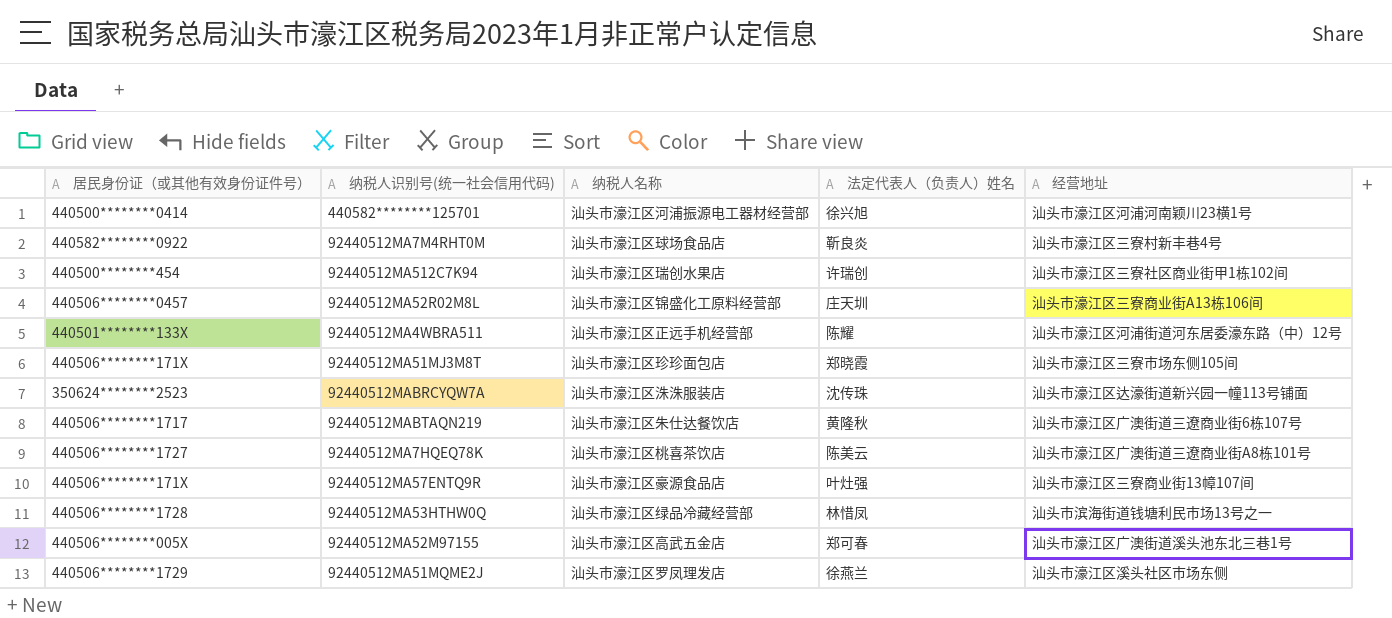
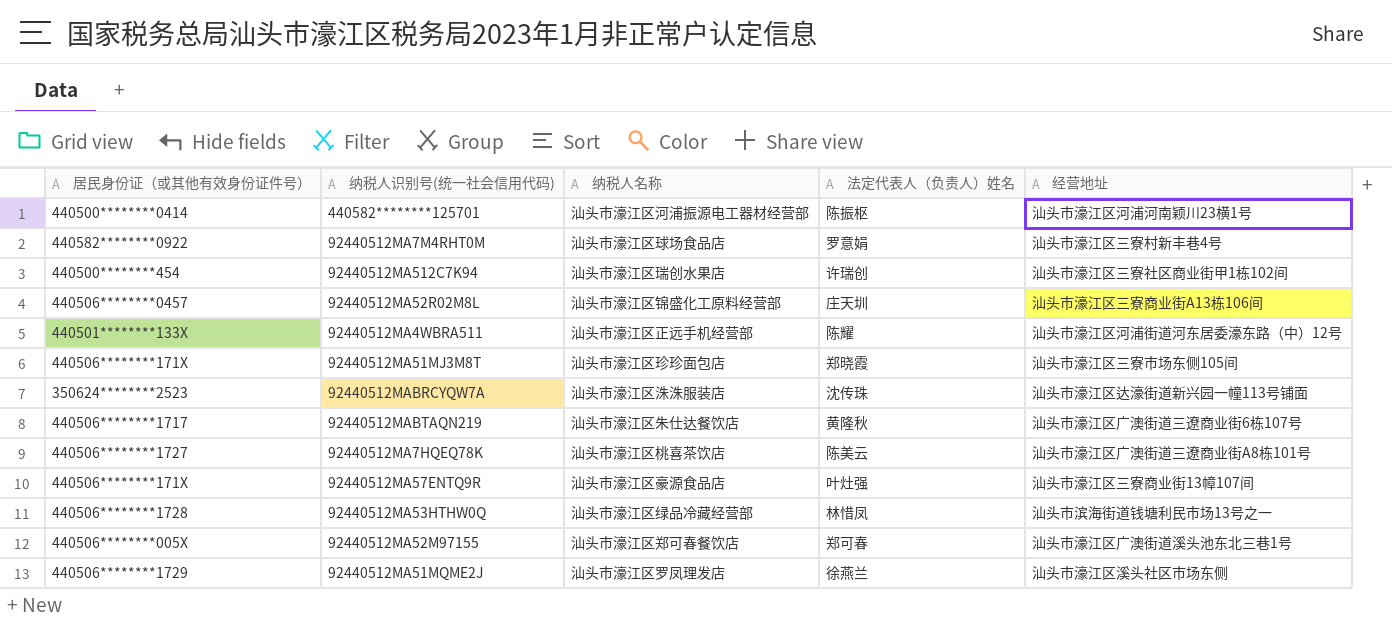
440582********125701 | 法定代表人（负责人）姓名: 徐兴旭 -> 陈振枢
92440512MA7M4RHT0M | 法定代表人（负责人）姓名: 靳良炎 -> 罗意娟
92440512MA52M97155 | 纳税人名称: 汕头市濠江区高武五金店 -> 汕头市濠江区郑可春餐饮店

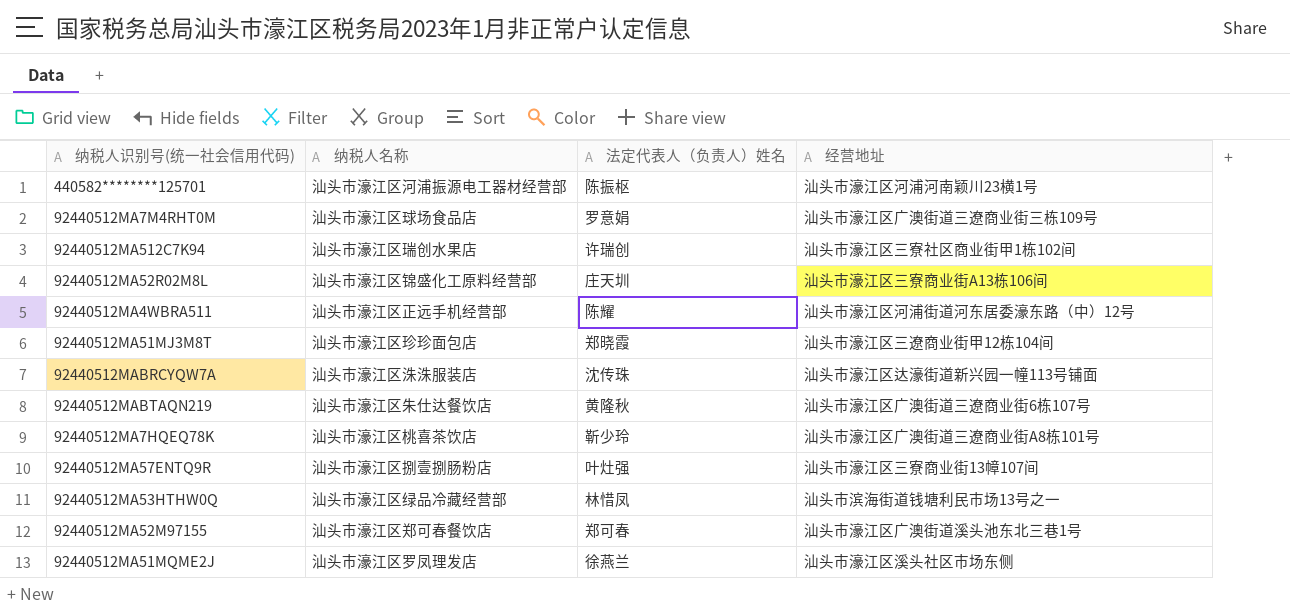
column 居民身份证（或其他有效身份证件号） | position: 1 -> none
92440512MA7M4RHT0M | 经营地址: 汕头市濠江区三寮村新丰巷4号 -> 汕头市濠江区广澳街道三遼商业街三栋109号
92440512MA51MJ3M8T | 经营地址: 汕头市濠江区三寮市场东侧105间 -> 汕头市濠江区三遼商业街甲12栋104间
92440512MA7HQEQ78K | 法定代表人（负责人）姓名: 陈美云 -> 靳少玲
92440512MA57ENTQ9R | 纳税人名称: 汕头市濠江区豪源食品店 -> 汕头市濠江区捌壹捌肠粉店

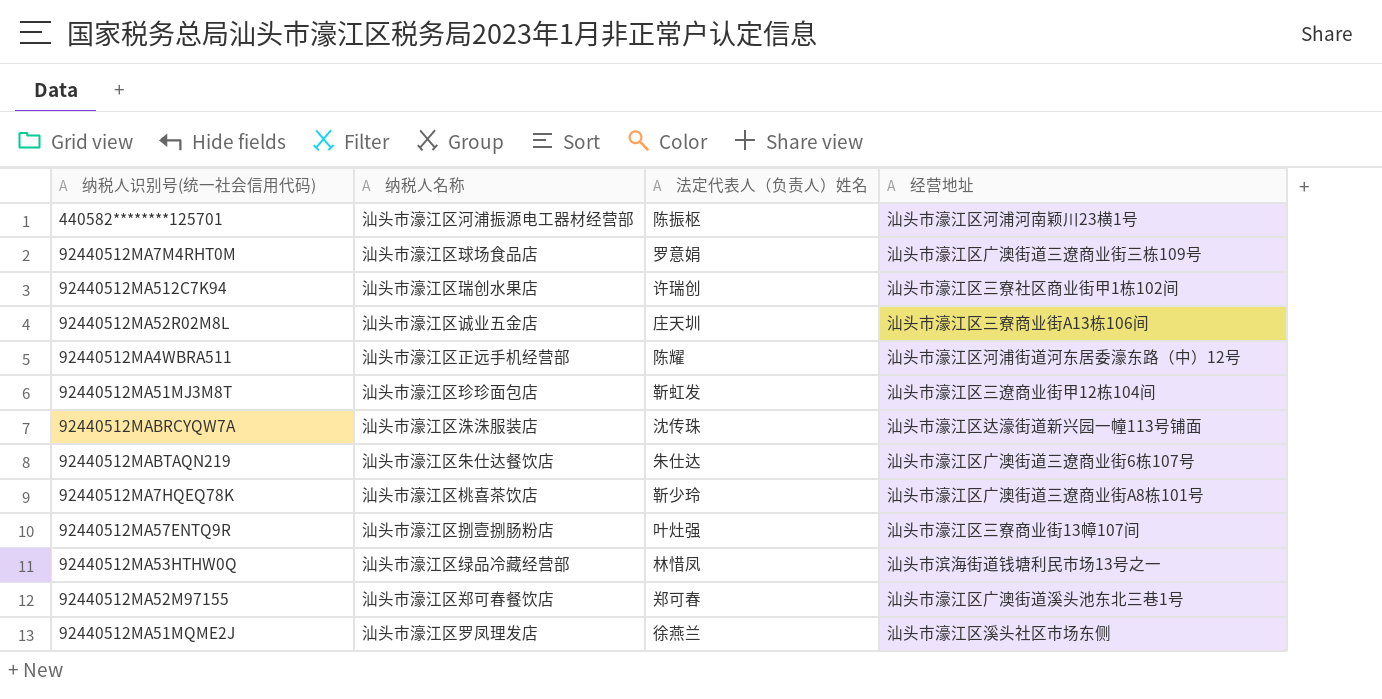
92440512MA52R02M8L | 纳税人名称: 汕头市濠江区锦盛化工原料经营部 -> 汕头市濠江区诚业五金店
92440512MA51MJ3M8T | 法定代表人（负责人）姓名: 郑晓霞 -> 靳虹发
92440512MABTAQN219 | 法定代表人（负责人）姓名: 黄隆秋 -> 朱仕达

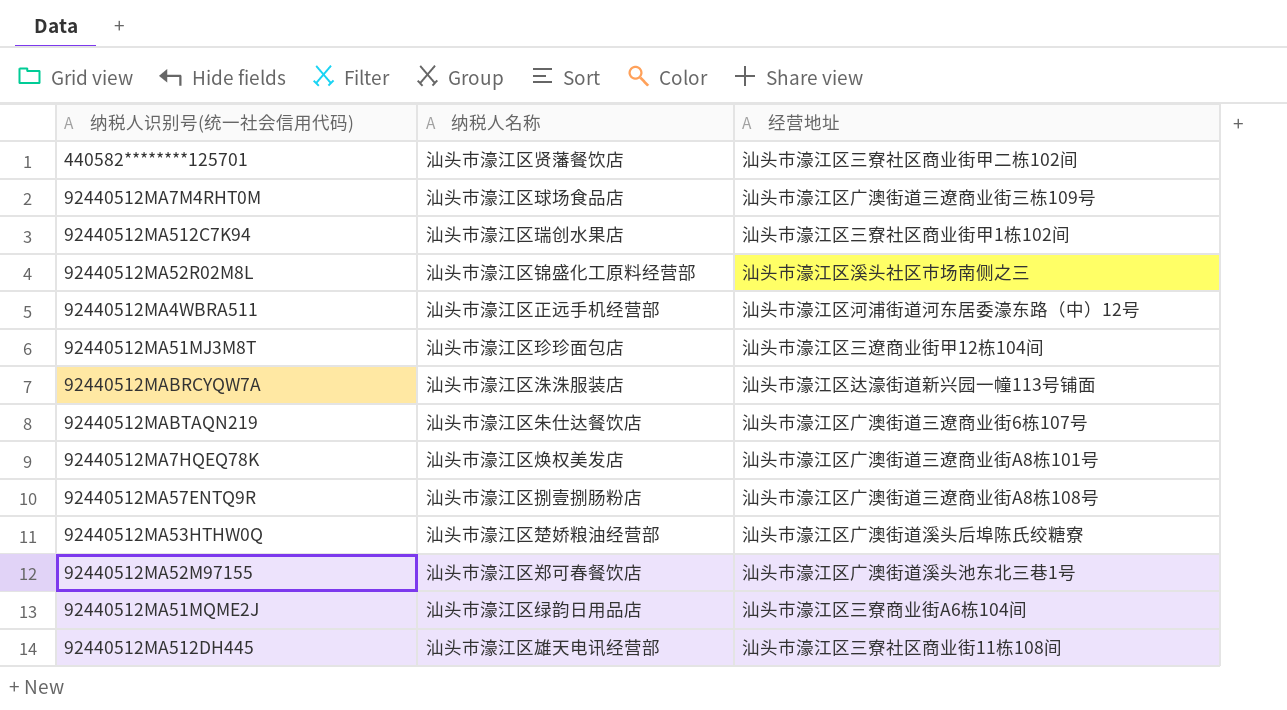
column 法定代表人（负责人）姓名 | position: 3 -> none
440582********125701 | 纳税人名称: 汕头市濠江区河浦振源电工器材经营部 -> 汕头市濠江区贤藩餐饮店
440582********125701 | 经营地址: 汕头市濠江区河浦河南颖川23横1号 -> 汕头市濠江区三寮社区商业街甲二栋102间
92440512MA52R02M8L | 纳税人名称: 汕头市濠江区诚业五金店 -> 汕头市濠江区锦盛化工原料经营部
92440512MA52R02M8L | 经营地址: 汕头市濠江区三寮商业街A13栋106间 -> 汕头市濠江区溪头社区市场南侧之三
92440512MA7HQEQ78K | 纳税人名称: 汕头市濠江区桃喜茶饮店 -> 汕头市濠江区焕权美发店
92440512MA57ENTQ9R | 经营地址: 汕头市濠江区三寮商业街13幛107间 -> 汕头市濠江区广澳街道三遼商业街A8栋108号
92440512MA53HTHW0Q | 纳税人名称: 汕头市濠江区绿品冷藏经营部 -> 汕头市濠江区楚娇粮油经营部
92440512MA53HTHW0Q | 经营地址: 汕头市滨海街道钱塘利民市场13号之一 -> 汕头市濠江区广澳街道溪头后埠陈氏绞糖寮
92440512MA51MQME2J | 纳税人名称: 汕头市濠江区罗凤理发店 -> 汕头市濠江区绿韵日用品店
92440512MA51MQME2J | 经营地址: 汕头市濠江区溪头社区市场东侧 -> 汕头市濠江区三寮商业街A6栋104间
row 92440512MA512DH445: none -> 汕头市濠江区雄天电讯经营部 | 汕头市濠江区三寮社区商业街11栋108间

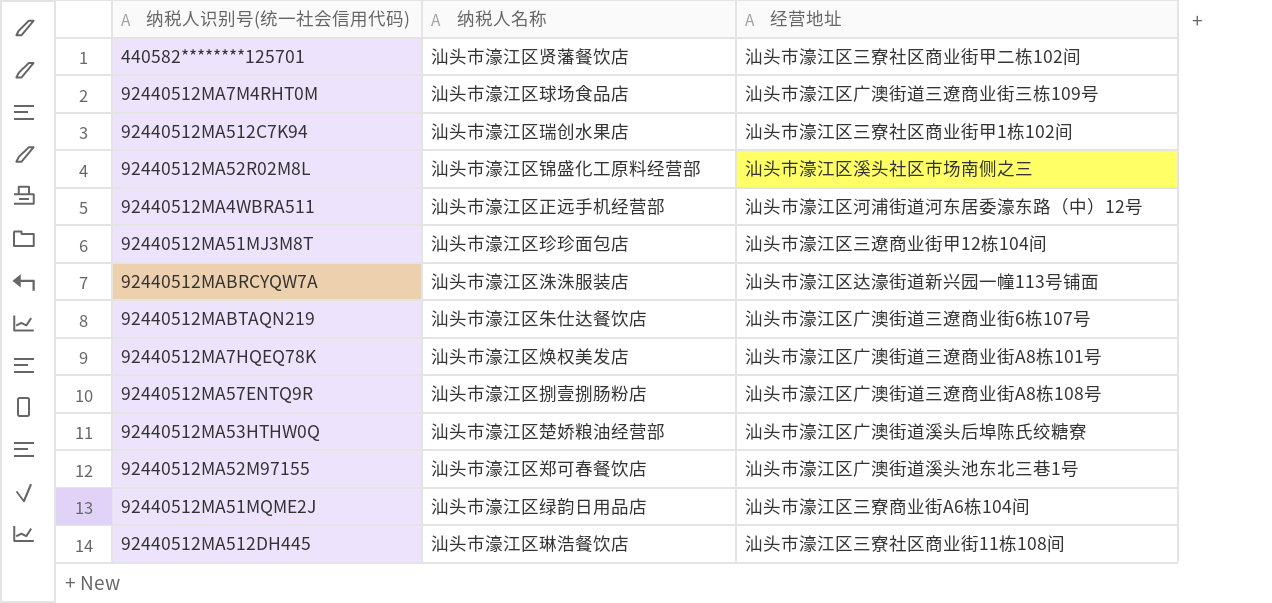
92440512MA512DH445 | 纳税人名称: 汕头市濠江区雄天电讯经营部 -> 汕头市濠江区琳浩餐饮店

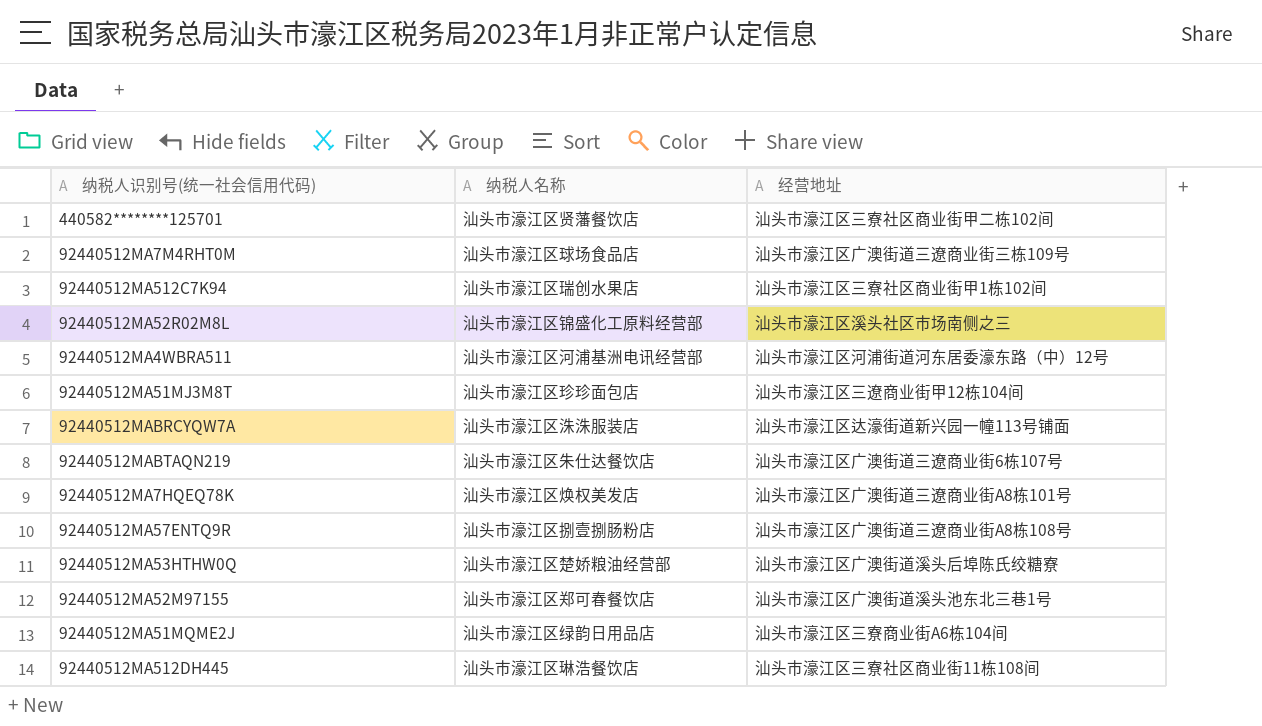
92440512MA4WBRA511 | 纳税人名称: 汕头市濠江区正远手机经营部 -> 汕头市濠江区河浦基洲电讯经营部

